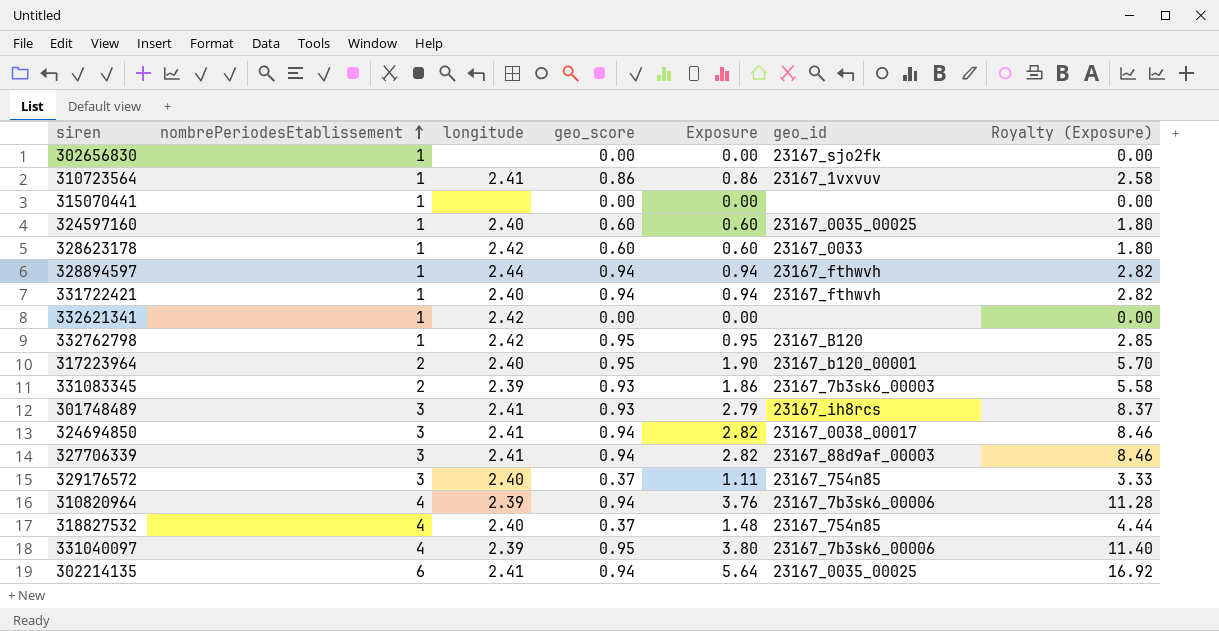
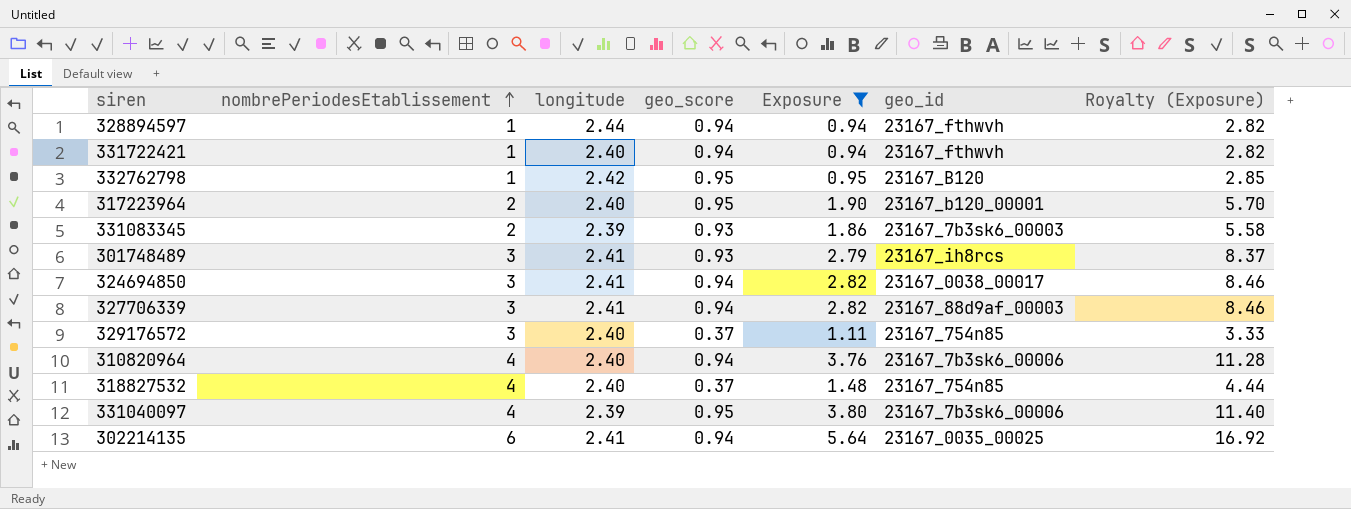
filter: none -> Exposure >= 0.94
310820964 | longitude: 2.39 -> 2.40

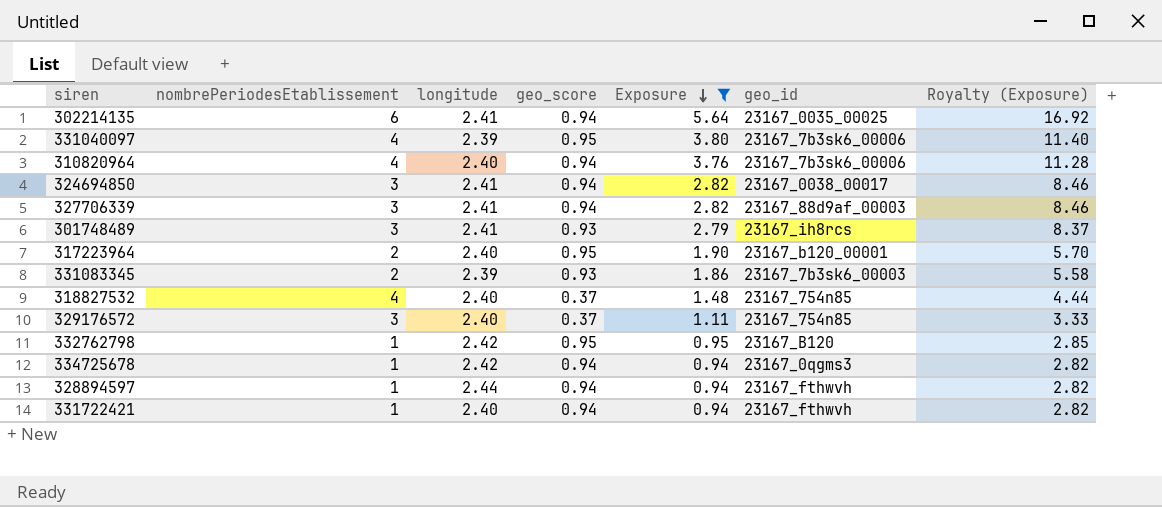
row order: nombrePeriodesEtablissement ascending -> Exposure descending
row 334725678: none -> 1 | 2.42 | 0.94 | 0.94 | 23167_0qgms3 | 2.82

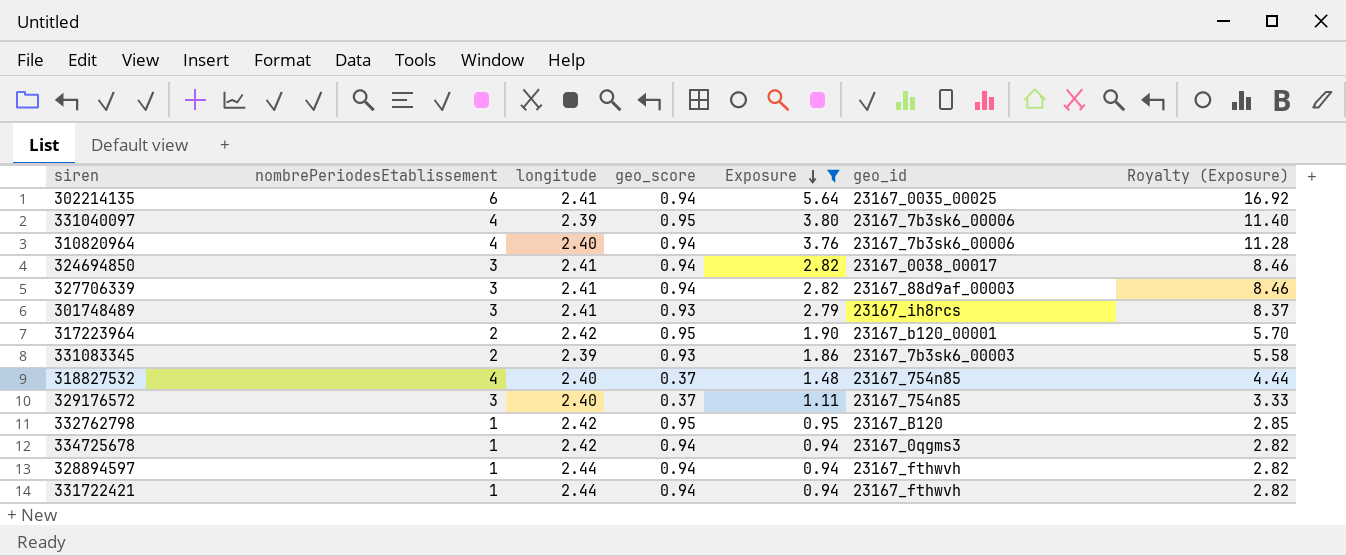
317223964 | longitude: 2.40 -> 2.42
331722421 | longitude: 2.40 -> 2.44

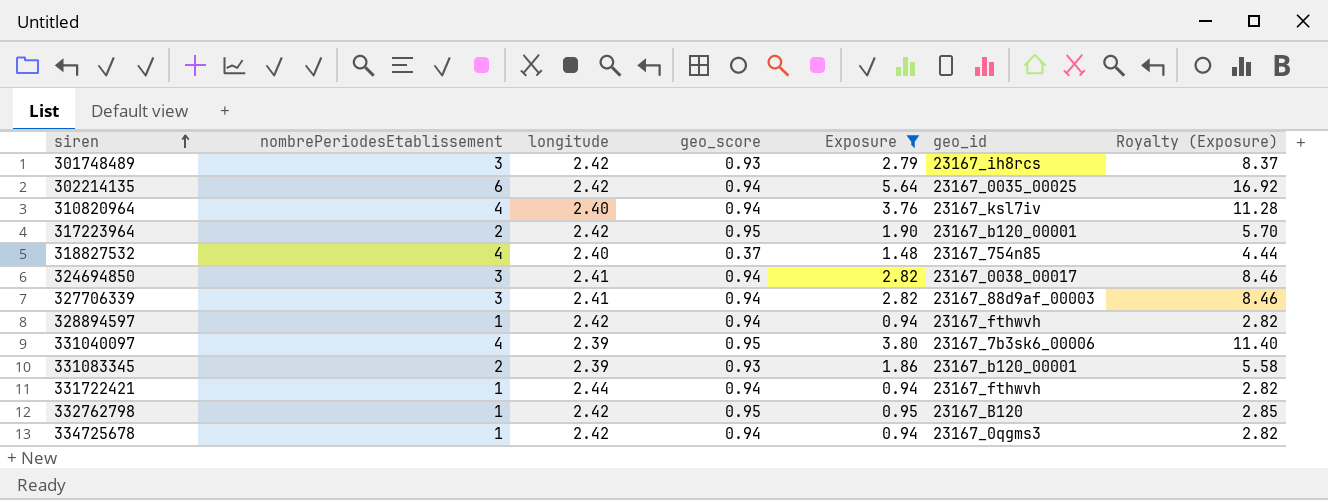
row order: Exposure descending -> siren ascending
row 329176572: 3 | 2.40 | 0.37 | 1.11 | 23167_754n85 | 3.33 -> none
301748489 | longitude: 2.41 -> 2.42
302214135 | longitude: 2.41 -> 2.42
310820964 | geo_id: 23167_7b3sk6_00006 -> 23167_ksl7iv
328894597 | longitude: 2.44 -> 2.42
331083345 | geo_id: 23167_7b3sk6_00003 -> 23167_b120_00001

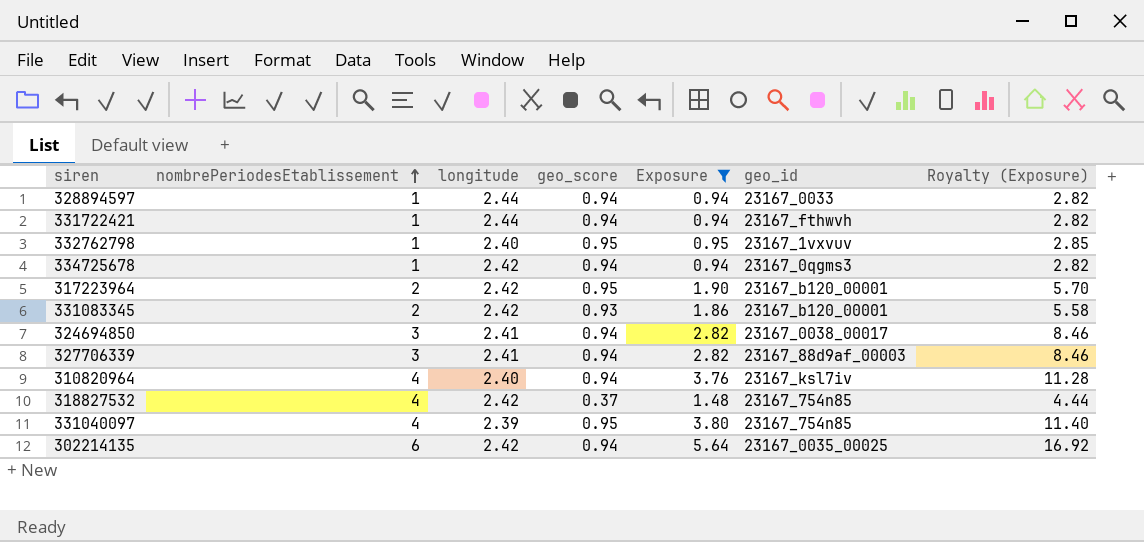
row order: siren ascending -> nombrePeriodesEtablissement ascending
row 301748489: 3 | 2.42 | 0.93 | 2.79 | 23167_ih8rcs | 8.37 -> none
328894597 | longitude: 2.42 -> 2.44
328894597 | geo_id: 23167_fthwvh -> 23167_0033
332762798 | longitude: 2.42 -> 2.40
332762798 | geo_id: 23167_B120 -> 23167_1vxvuv
331083345 | longitude: 2.39 -> 2.42
318827532 | longitude: 2.40 -> 2.42
331040097 | geo_id: 23167_7b3sk6_00006 -> 23167_754n85

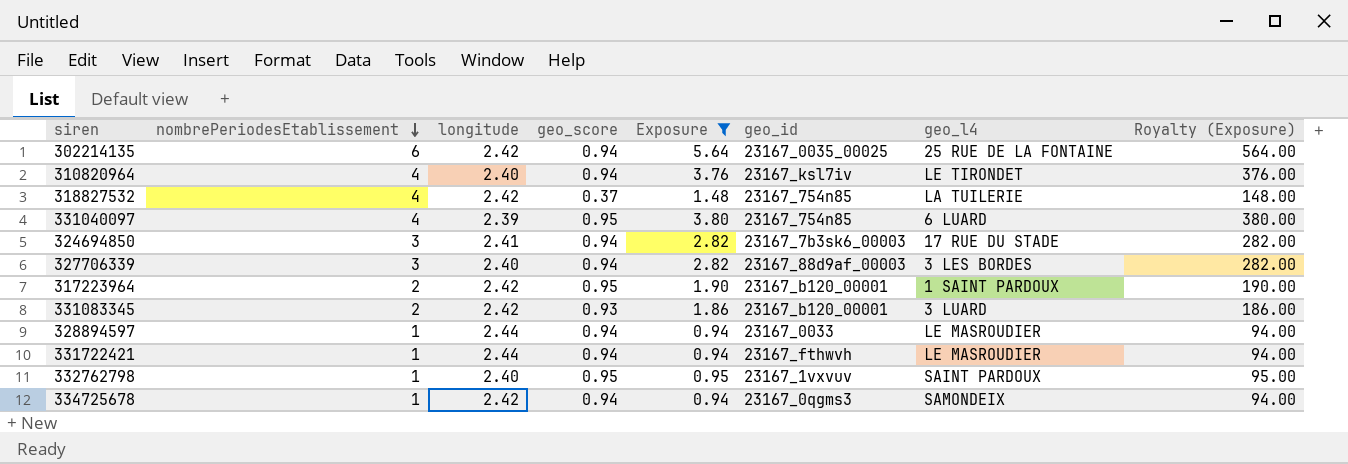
row order: nombrePeriodesEtablissement ascending -> nombrePeriodesEtablissement descending
column geo_l4 | position: none -> 7
column Royalty (Exposure) | formula: [Exposure] * 3 -> [Exposure] * 100
324694850 | geo_id: 23167_0038_00017 -> 23167_7b3sk6_00003
327706339 | longitude: 2.41 -> 2.40

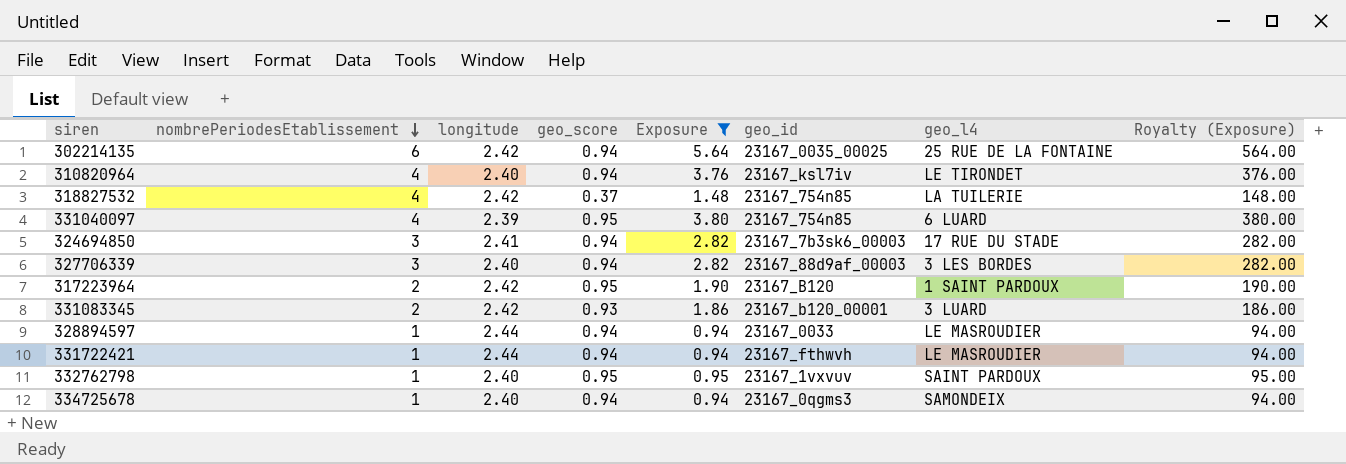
317223964 | geo_id: 23167_b120_00001 -> 23167_B120
334725678 | longitude: 2.42 -> 2.40

